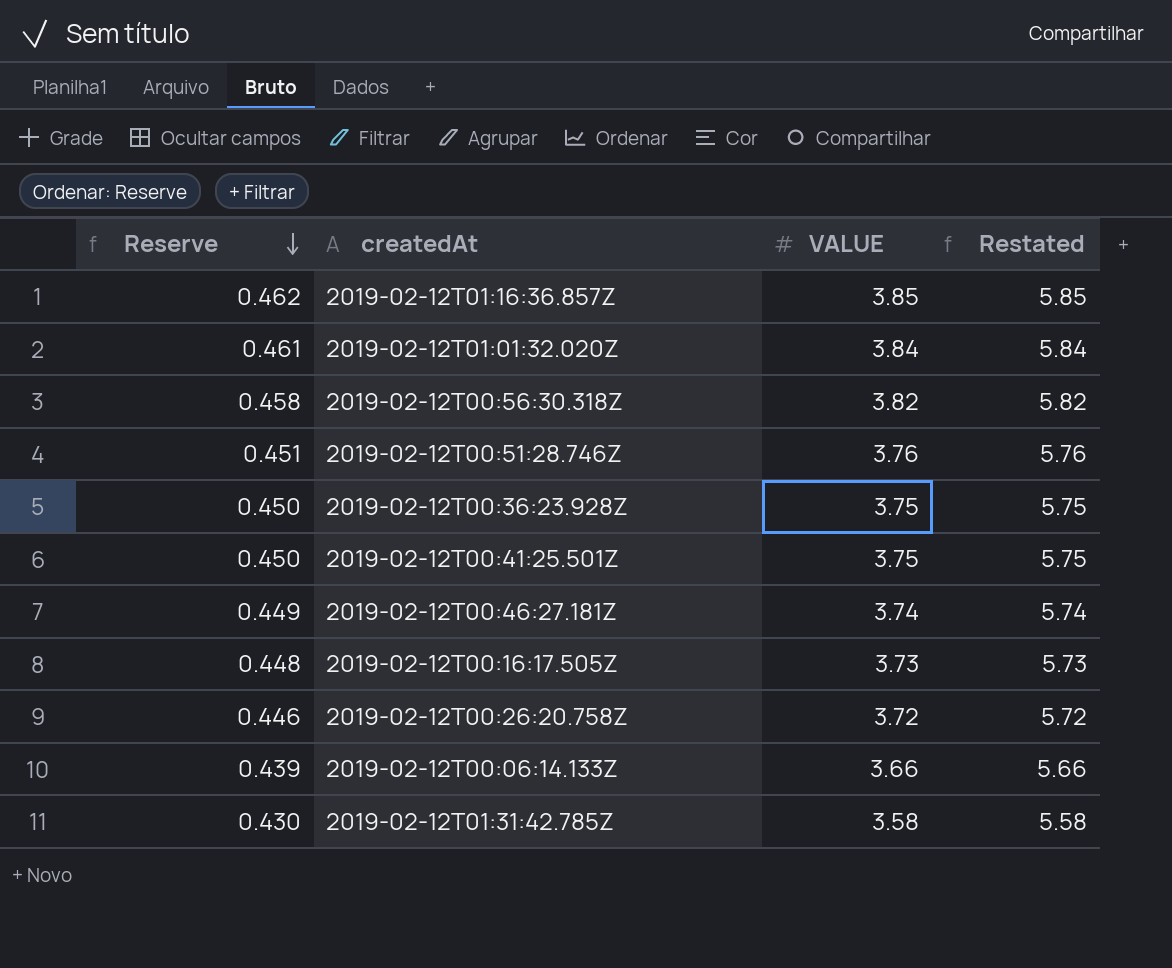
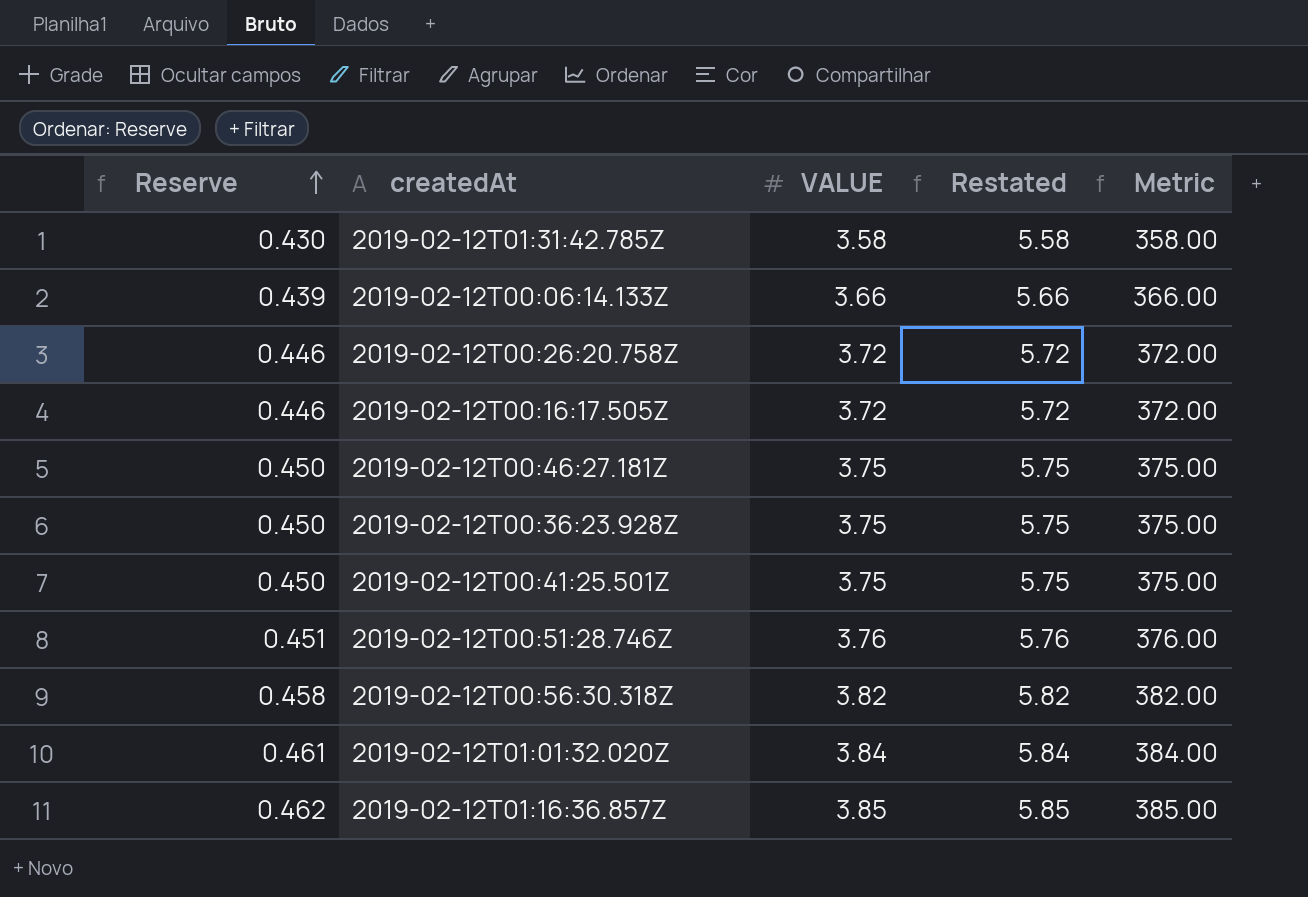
row order: Reserve descending -> Reserve ascending
column Metric | formula: none -> [VALUE] * 100
2019-02-12T00:16:17.505Z | Reserve: 0.448 -> 0.446
2019-02-12T00:16:17.505Z | VALUE: 3.73 -> 3.72
2019-02-12T00:16:17.505Z | Restated: 5.73 -> 5.72
2019-02-12T00:46:27.181Z | Reserve: 0.449 -> 0.450
2019-02-12T00:46:27.181Z | VALUE: 3.74 -> 3.75
2019-02-12T00:46:27.181Z | Restated: 5.74 -> 5.75

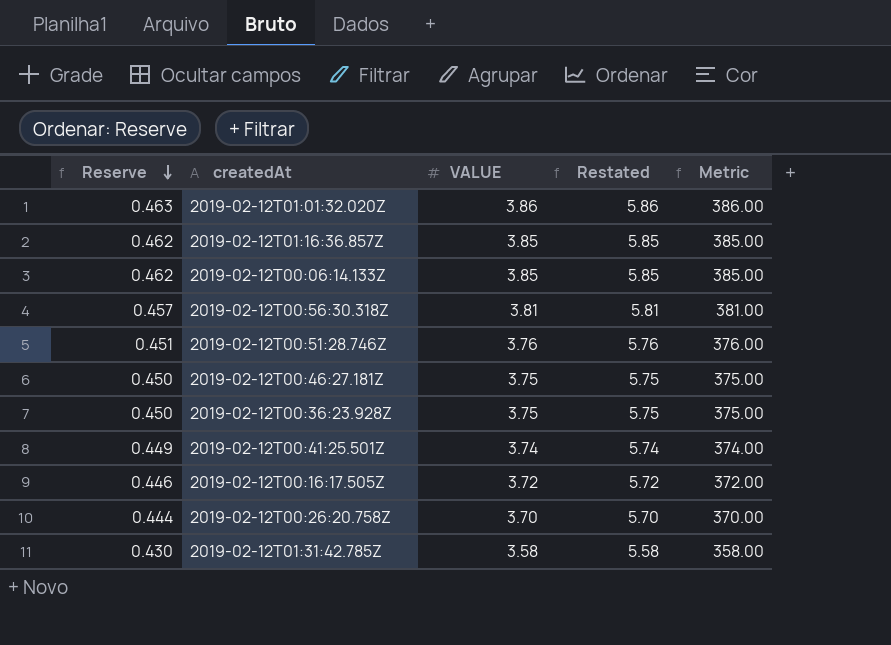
row order: Reserve ascending -> Reserve descending
2019-02-12T01:01:32.020Z | Reserve: 0.461 -> 0.463
2019-02-12T01:01:32.020Z | VALUE: 3.84 -> 3.86
2019-02-12T01:01:32.020Z | Restated: 5.84 -> 5.86
2019-02-12T01:01:32.020Z | Metric: 384.00 -> 386.00
2019-02-12T00:06:14.133Z | Reserve: 0.439 -> 0.462
2019-02-12T00:06:14.133Z | VALUE: 3.66 -> 3.85
2019-02-12T00:06:14.133Z | Restated: 5.66 -> 5.85
2019-02-12T00:06:14.133Z | Metric: 366.00 -> 385.00
2019-02-12T00:56:30.318Z | Reserve: 0.458 -> 0.457
2019-02-12T00:56:30.318Z | VALUE: 3.82 -> 3.81
2019-02-12T00:56:30.318Z | Restated: 5.82 -> 5.81
2019-02-12T00:56:30.318Z | Metric: 382.00 -> 381.00
2019-02-12T00:41:25.501Z | Reserve: 0.450 -> 0.449
2019-02-12T00:41:25.501Z | VALUE: 3.75 -> 3.74
2019-02-12T00:41:25.501Z | Restated: 5.75 -> 5.74
2019-02-12T00:41:25.501Z | Metric: 375.00 -> 374.00
2019-02-12T00:26:20.758Z | Reserve: 0.446 -> 0.444
2019-02-12T00:26:20.758Z | VALUE: 3.72 -> 3.70
2019-02-12T00:26:20.758Z | Restated: 5.72 -> 5.70
2019-02-12T00:26:20.758Z | Metric: 372.00 -> 370.00

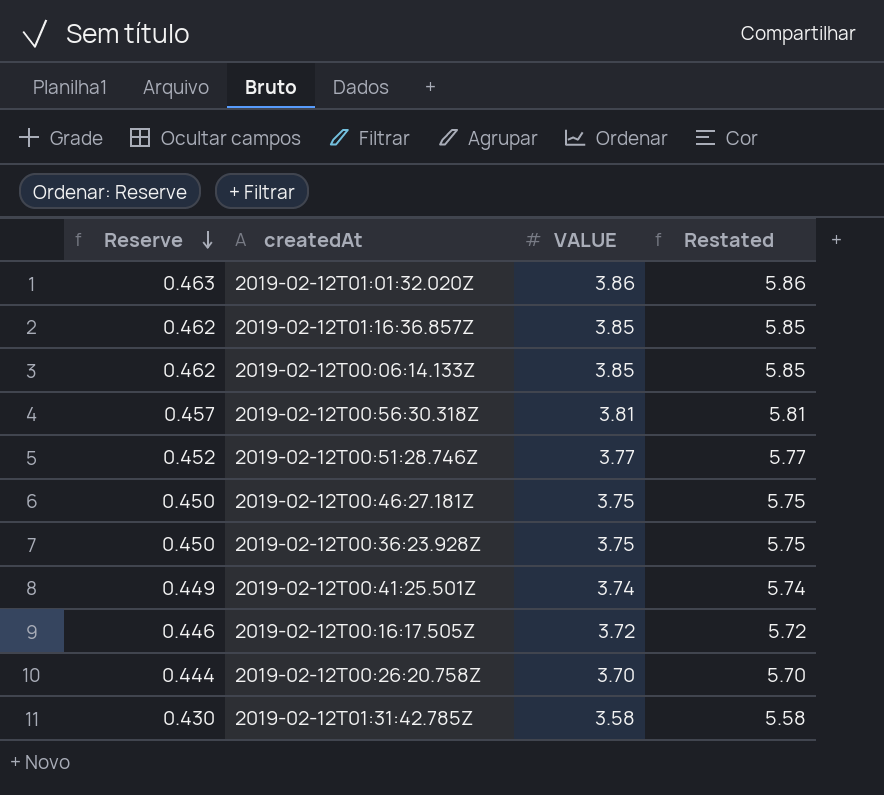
column Metric | formula: [VALUE] * 100 -> none
2019-02-12T00:51:28.746Z | Reserve: 0.451 -> 0.452
2019-02-12T00:51:28.746Z | VALUE: 3.76 -> 3.77
2019-02-12T00:51:28.746Z | Restated: 5.76 -> 5.77

